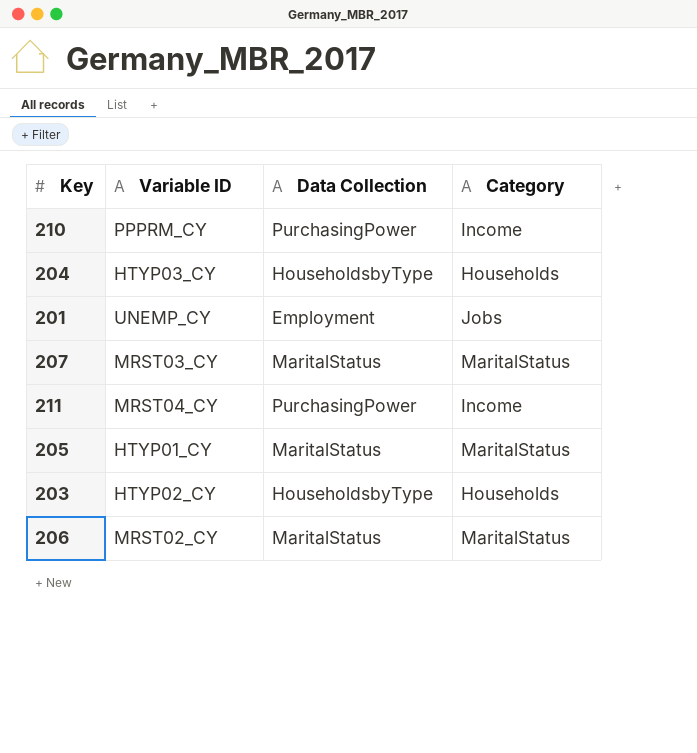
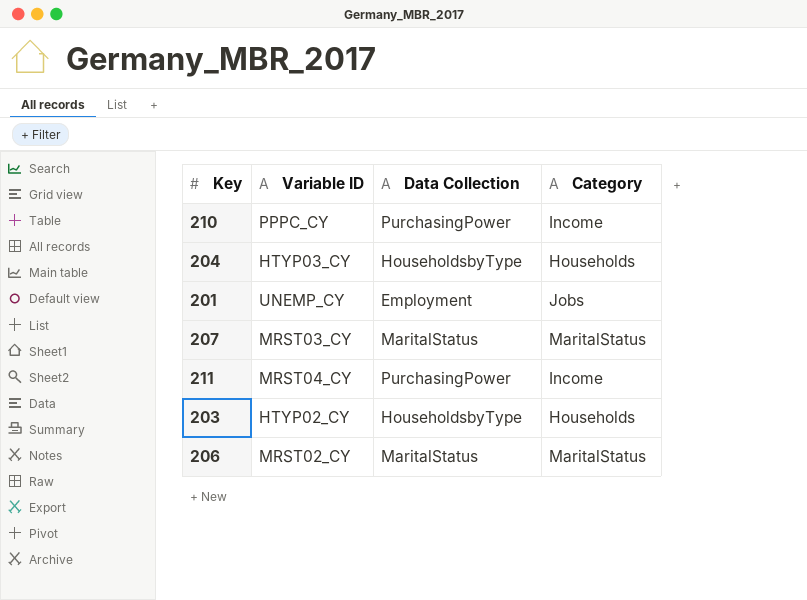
row 205: HTYP01_CY | MaritalStatus | MaritalStatus -> none
210 | Variable ID: PPPRM_CY -> PPPC_CY

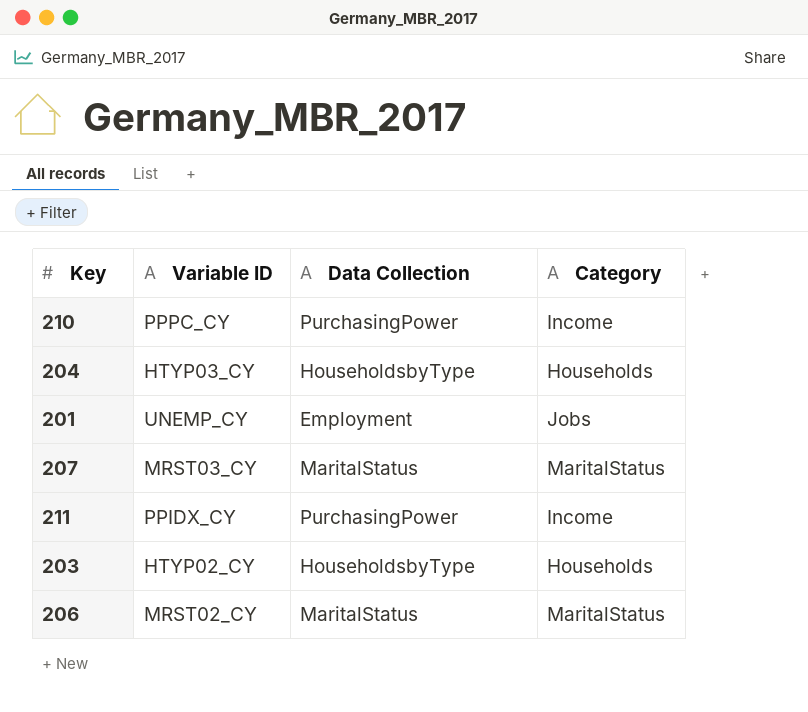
211 | Variable ID: MRST04_CY -> PPIDX_CY

